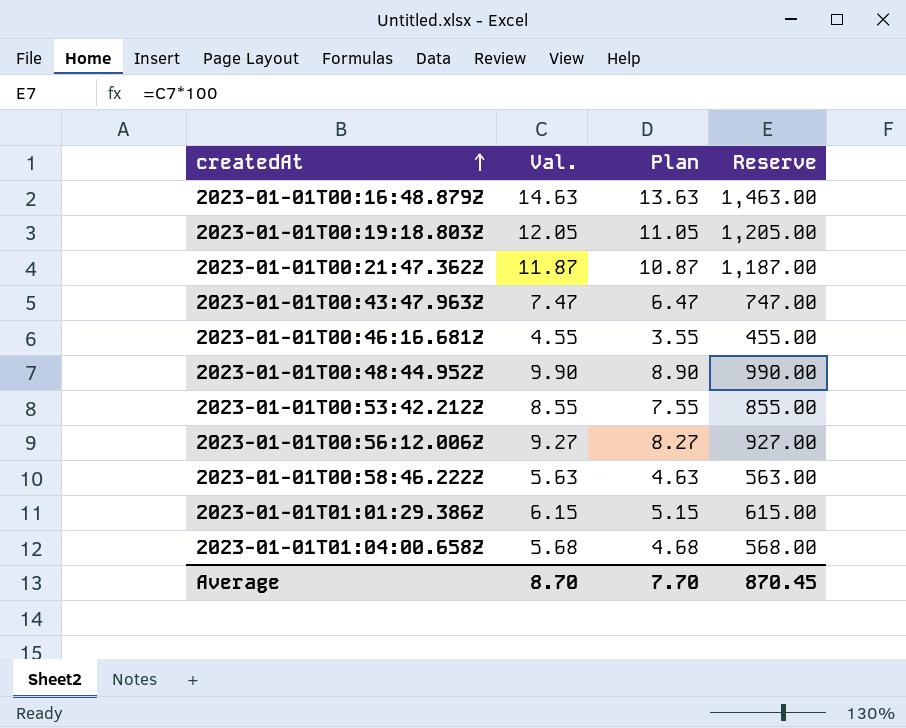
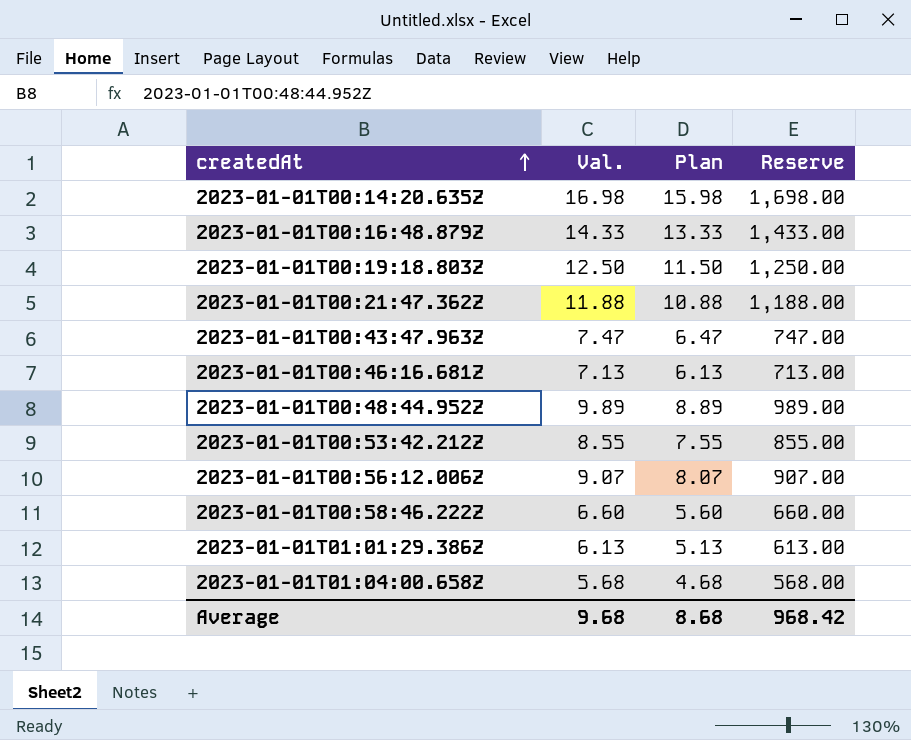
row 2023-01-01T00:14:20.635Z: none -> 16.98 | 15.98 | 1,698.00
2023-01-01T00:16:48.879Z | Val.: 14.63 -> 14.33
2023-01-01T00:16:48.879Z | Plan: 13.63 -> 13.33
2023-01-01T00:16:48.879Z | Reserve: 1,463.00 -> 1,433.00
2023-01-01T00:19:18.803Z | Val.: 12.05 -> 12.50
2023-01-01T00:19:18.803Z | Plan: 11.05 -> 11.50
2023-01-01T00:19:18.803Z | Reserve: 1,205.00 -> 1,250.00
2023-01-01T00:21:47.362Z | Val.: 11.87 -> 11.88
2023-01-01T00:21:47.362Z | Plan: 10.87 -> 10.88
2023-01-01T00:21:47.362Z | Reserve: 1,187.00 -> 1,188.00
2023-01-01T00:46:16.681Z | Val.: 4.55 -> 7.13
2023-01-01T00:46:16.681Z | Plan: 3.55 -> 6.13
2023-01-01T00:46:16.681Z | Reserve: 455.00 -> 713.00
2023-01-01T00:48:44.952Z | Val.: 9.90 -> 9.89
2023-01-01T00:48:44.952Z | Plan: 8.90 -> 8.89
2023-01-01T00:48:44.952Z | Reserve: 990.00 -> 989.00
2023-01-01T00:56:12.006Z | Val.: 9.27 -> 9.07
2023-01-01T00:56:12.006Z | Plan: 8.27 -> 8.07
2023-01-01T00:56:12.006Z | Reserve: 927.00 -> 907.00
2023-01-01T00:58:46.222Z | Val.: 5.63 -> 6.60
2023-01-01T00:58:46.222Z | Plan: 4.63 -> 5.60
2023-01-01T00:58:46.222Z | Reserve: 563.00 -> 660.00
2023-01-01T01:01:29.386Z | Val.: 6.15 -> 6.13
2023-01-01T01:01:29.386Z | Plan: 5.15 -> 5.13
2023-01-01T01:01:29.386Z | Reserve: 615.00 -> 613.00
Average | Val.: 8.70 -> 9.68
Average | Plan: 7.70 -> 8.68
Average | Reserve: 870.45 -> 968.42

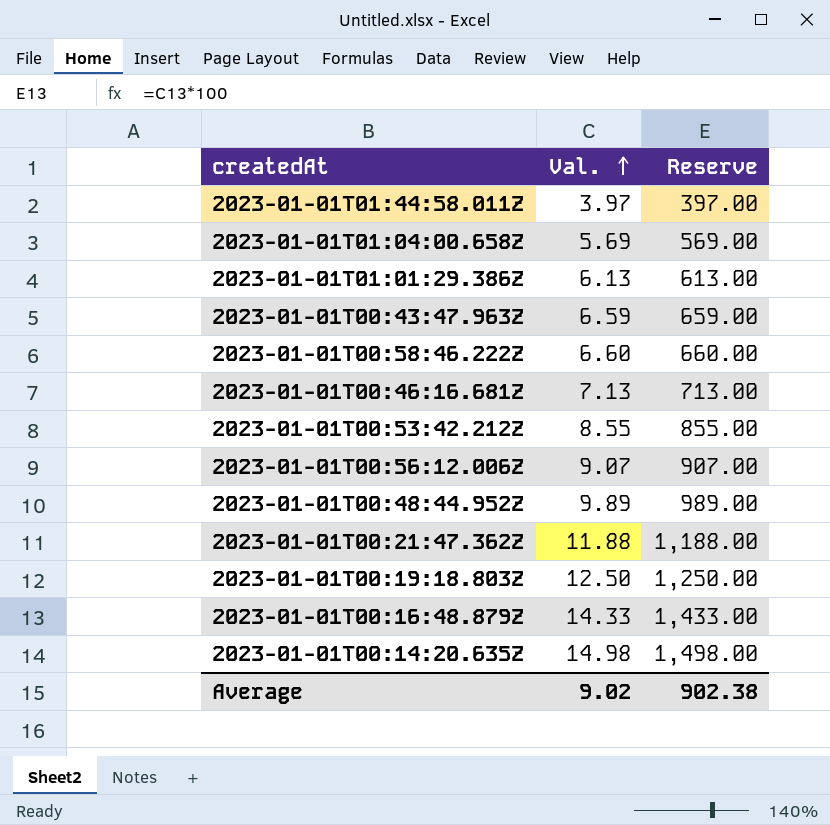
row order: createdAt ascending -> Val. ascending
column Plan | formula: [Val.] - 1 -> none
row 2023-01-01T01:44:58.011Z: none -> 3.97 | 397.00
2023-01-01T01:04:00.658Z | Val.: 5.68 -> 5.69
2023-01-01T01:04:00.658Z | Reserve: 568.00 -> 569.00
2023-01-01T00:43:47.963Z | Val.: 7.47 -> 6.59
2023-01-01T00:43:47.963Z | Reserve: 747.00 -> 659.00
2023-01-01T00:14:20.635Z | Val.: 16.98 -> 14.98
2023-01-01T00:14:20.635Z | Reserve: 1,698.00 -> 1,498.00
Average | Val.: 9.68 -> 9.02
Average | Reserve: 968.42 -> 902.38

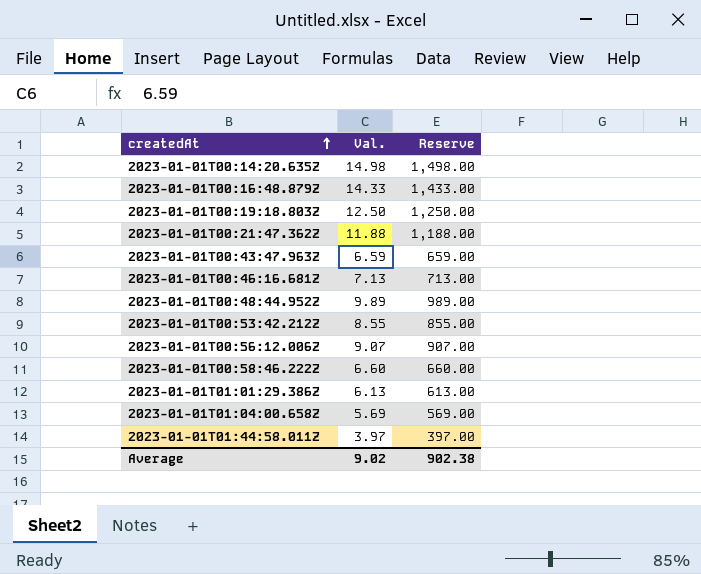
row order: Val. ascending -> createdAt ascending

